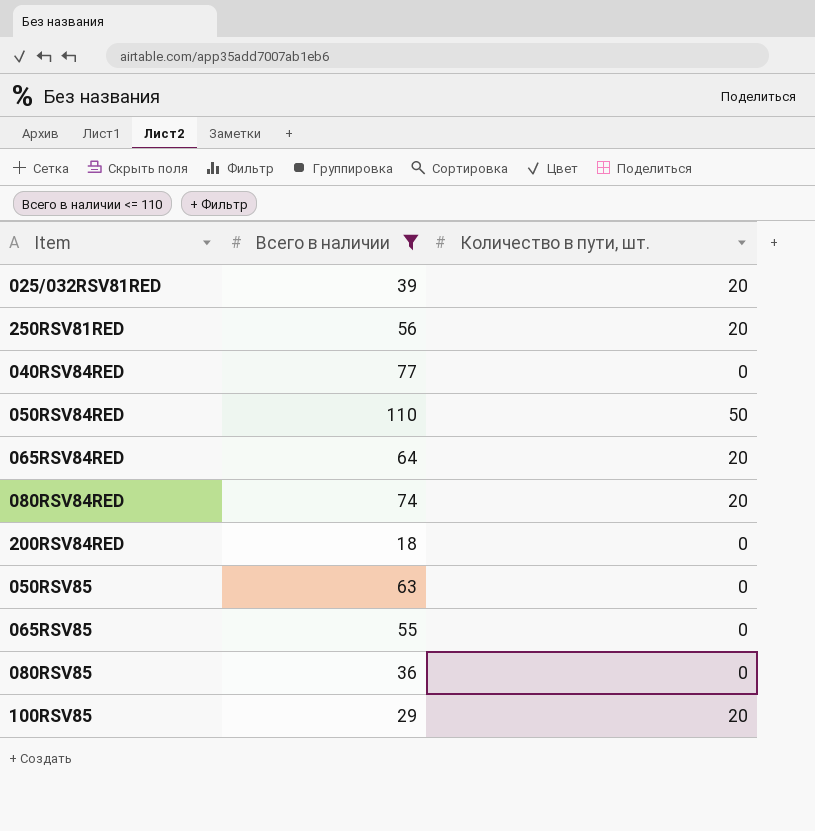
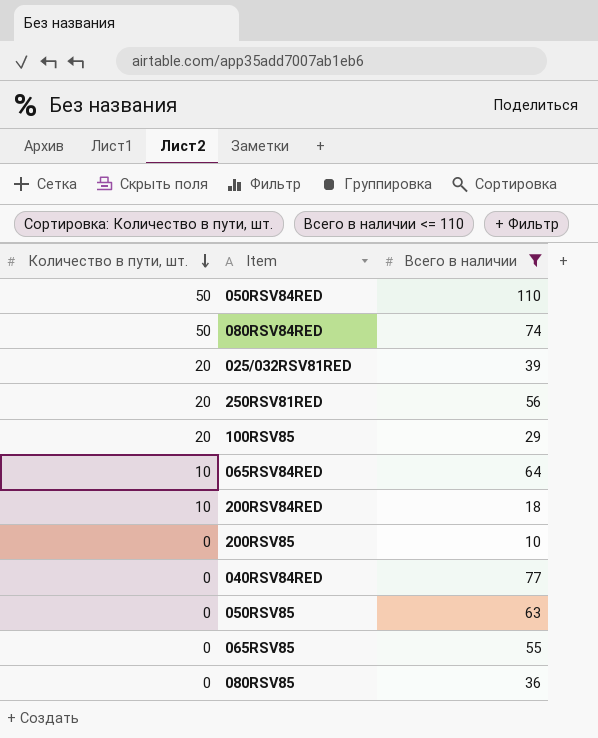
row order: none -> Количество в пути, шт. descending
column Количество в пути, шт. | position: 3 -> 1
080RSV84RED | Количество в пути, шт.: 20 -> 50
065RSV84RED | Количество в пути, шт.: 20 -> 10
200RSV84RED | Количество в пути, шт.: 0 -> 10
row 200RSV85: none -> 0 | 10

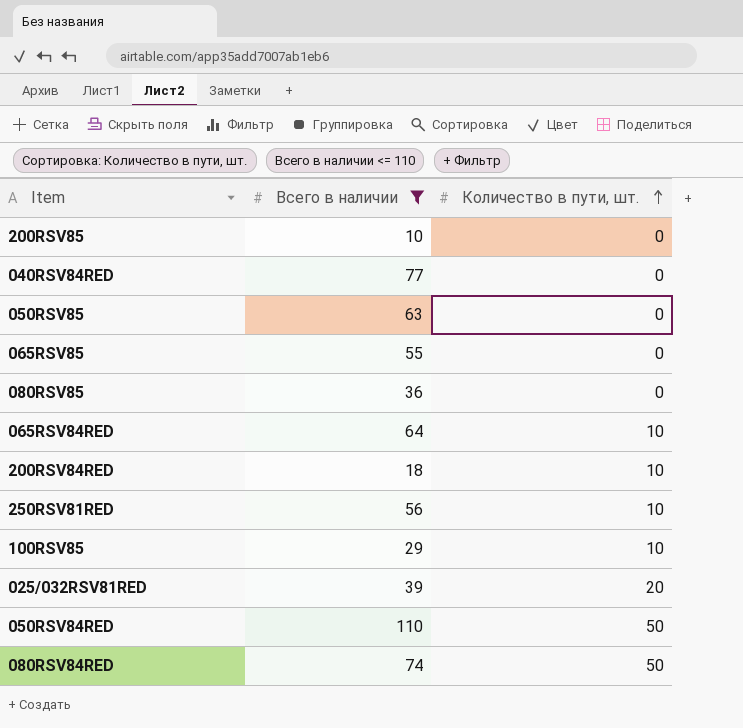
row order: Количество в пути, шт. descending -> Количество в пути, шт. ascending
column Количество в пути, шт. | position: 1 -> 3
250RSV81RED | Количество в пути, шт.: 20 -> 10
100RSV85 | Количество в пути, шт.: 20 -> 10

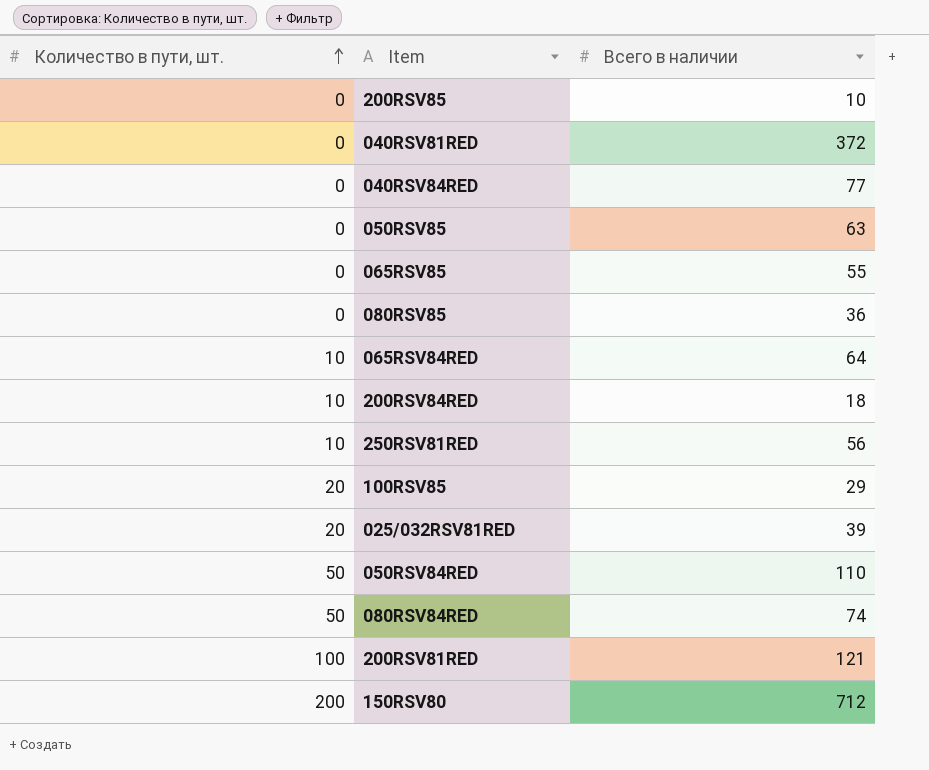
filter: Всего в наличии <= 110 -> none
column Количество в пути, шт. | position: 3 -> 1
100RSV85 | Количество в пути, шт.: 10 -> 20

